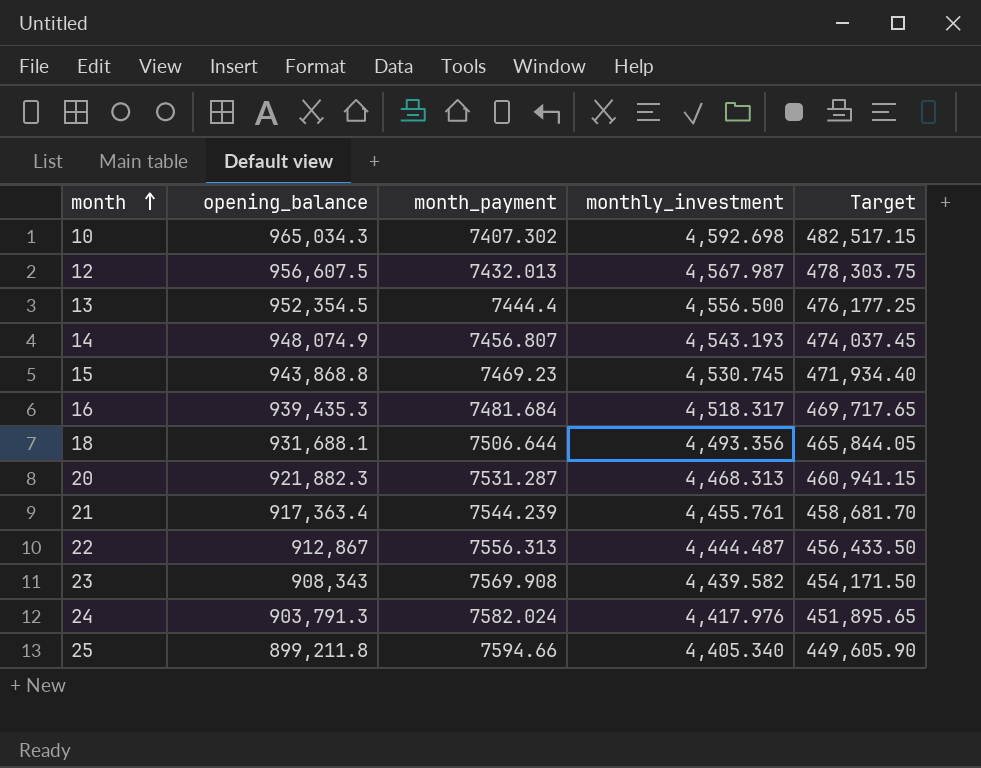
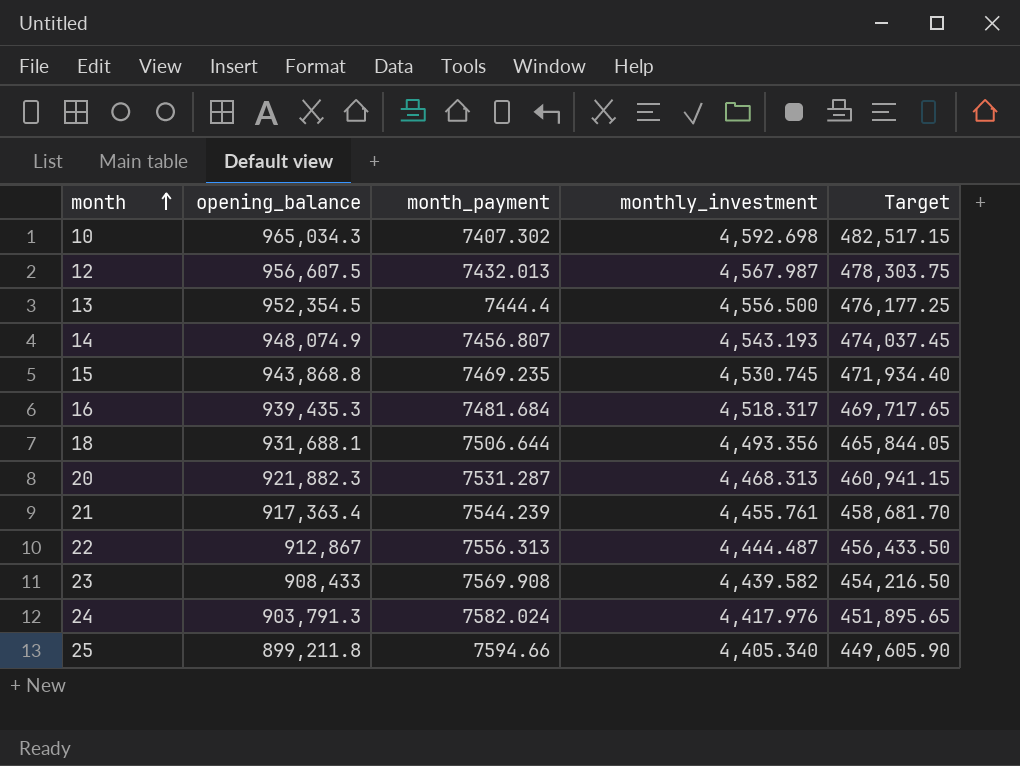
15 | month_payment: 7469.23 -> 7469.235
23 | opening_balance: 908,343 -> 908,433
23 | Target: 454,171.50 -> 454,216.50

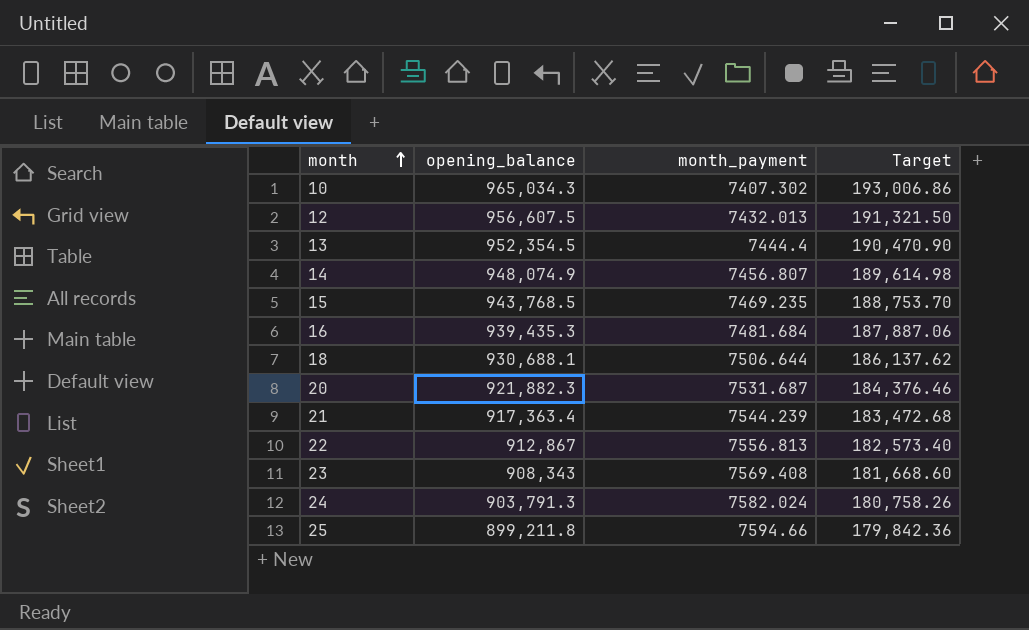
column monthly_investment | position: 4 -> none
column Target | formula: [opening_balance] * 0.5 -> [opening_balance] * 0.2
15 | opening_balance: 943,868.8 -> 943,768.5
18 | opening_balance: 931,688.1 -> 930,688.1
20 | month_payment: 7531.287 -> 7531.687
22 | month_payment: 7556.313 -> 7556.813
23 | opening_balance: 908,433 -> 908,343
23 | month_payment: 7569.908 -> 7569.408

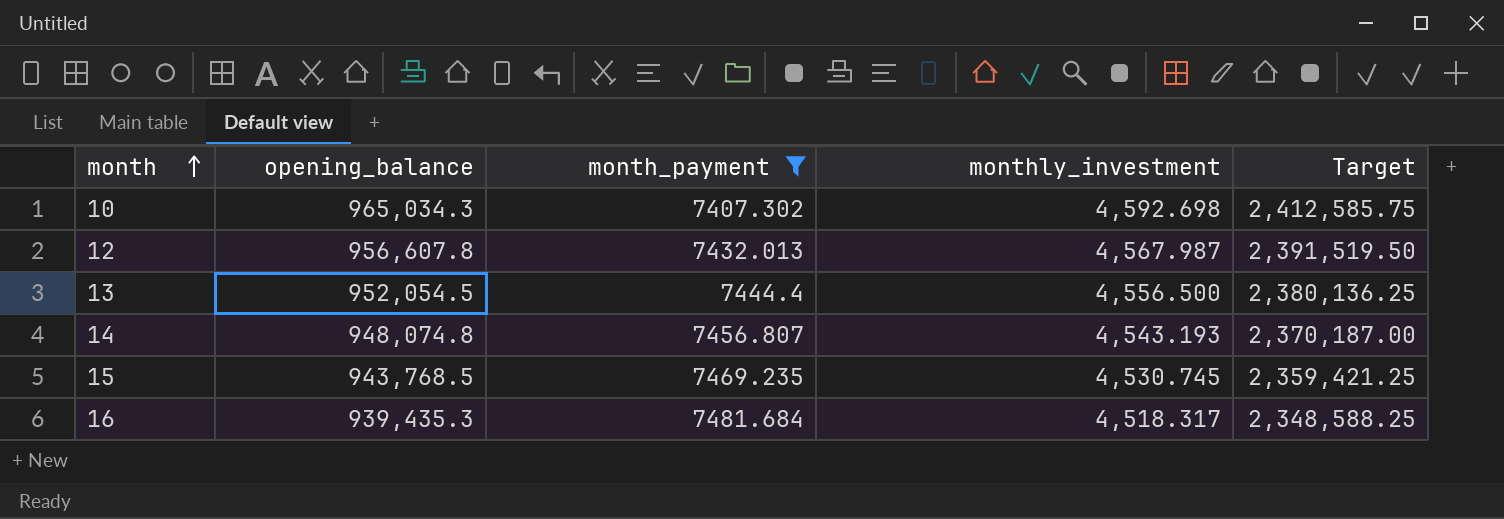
filter: none -> month_payment <= 7481.684
column monthly_investment | position: none -> 4
column Target | formula: [opening_balance] * 0.2 -> [opening_balance] * 2.5
12 | opening_balance: 956,607.5 -> 956,607.8
13 | opening_balance: 952,354.5 -> 952,054.5
14 | opening_balance: 948,074.9 -> 948,074.8

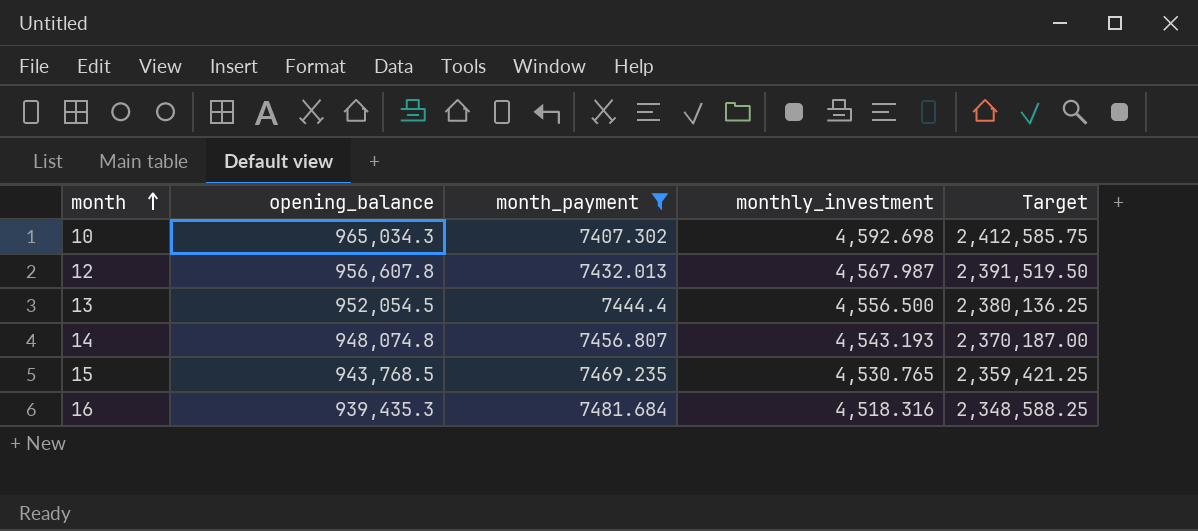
15 | monthly_investment: 4,530.745 -> 4,530.765
16 | monthly_investment: 4,518.317 -> 4,518.316

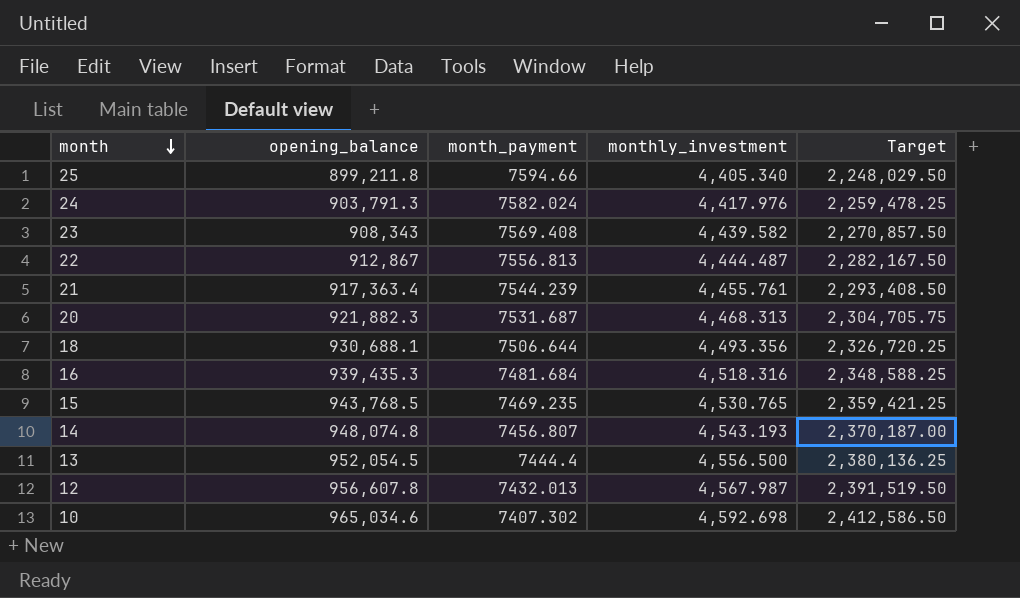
filter: month_payment <= 7481.684 -> none
row order: month ascending -> month descending
10 | opening_balance: 965,034.3 -> 965,034.6
10 | Target: 2,412,585.75 -> 2,412,586.50

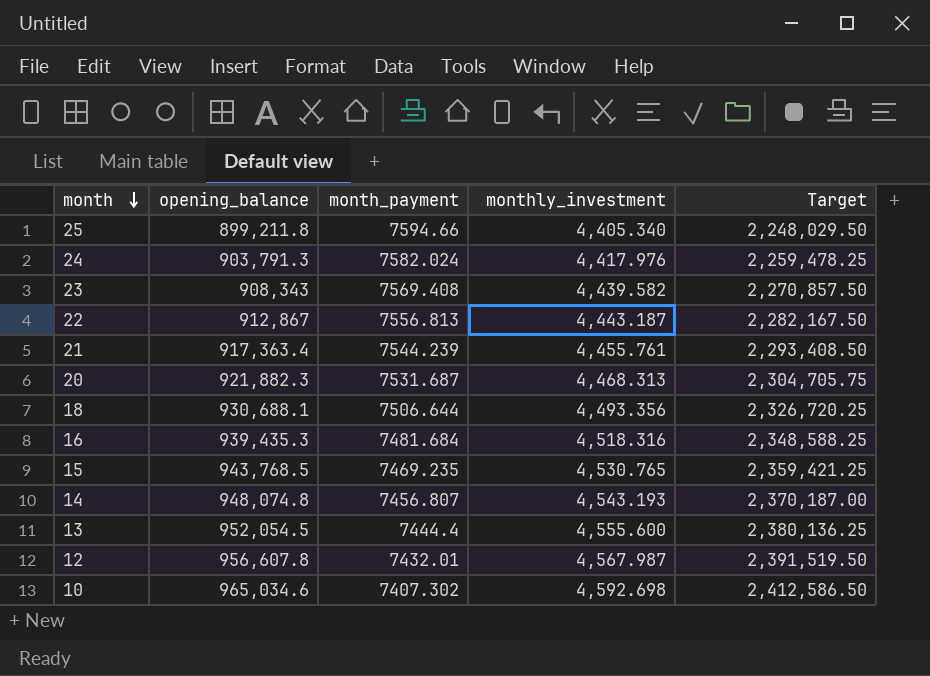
22 | monthly_investment: 4,444.487 -> 4,443.187
13 | monthly_investment: 4,556.500 -> 4,555.600
12 | month_payment: 7432.013 -> 7432.01

